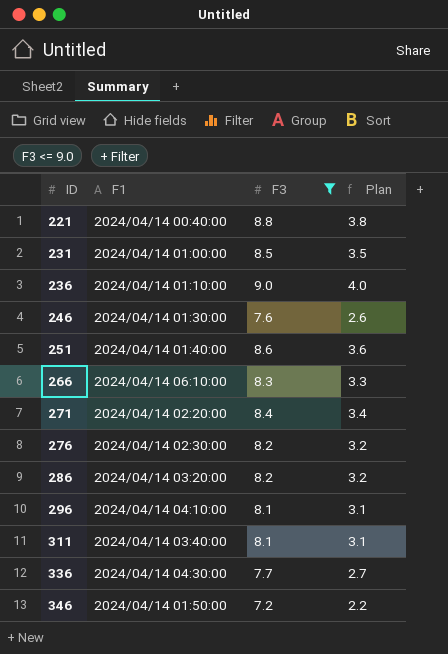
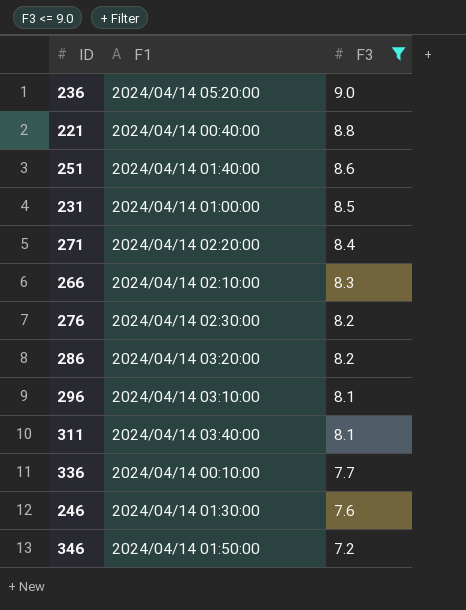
row order: ID ascending -> F3 descending
column Plan | formula: [F3] - 5 -> none
236 | F1: 2024/04/14 01:10:00 -> 2024/04/14 05:20:00
266 | F1: 2024/04/14 06:10:00 -> 2024/04/14 02:10:00
296 | F1: 2024/04/14 04:10:00 -> 2024/04/14 03:10:00
336 | F1: 2024/04/14 04:30:00 -> 2024/04/14 00:10:00

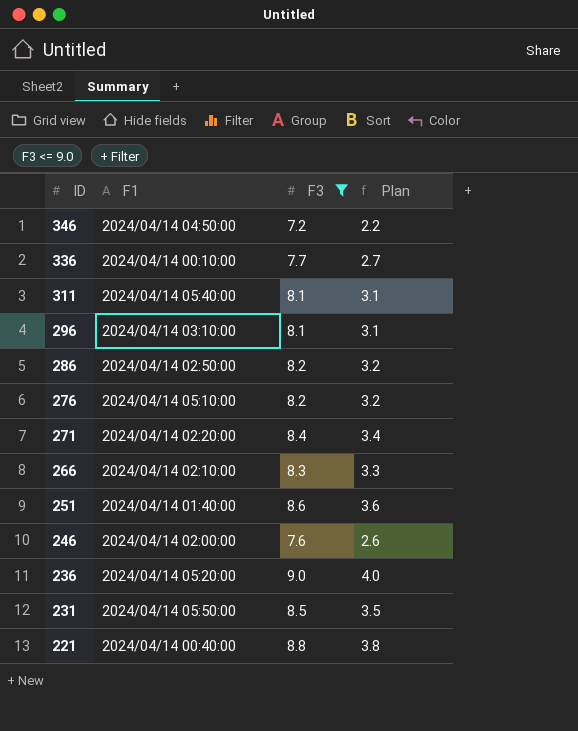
row order: F3 descending -> ID descending
column Plan | formula: none -> [F3] - 5
346 | F1: 2024/04/14 01:50:00 -> 2024/04/14 04:50:00
311 | F1: 2024/04/14 03:40:00 -> 2024/04/14 05:40:00
286 | F1: 2024/04/14 03:20:00 -> 2024/04/14 02:50:00
276 | F1: 2024/04/14 02:30:00 -> 2024/04/14 05:10:00
246 | F1: 2024/04/14 01:30:00 -> 2024/04/14 02:00:00
231 | F1: 2024/04/14 01:00:00 -> 2024/04/14 05:50:00

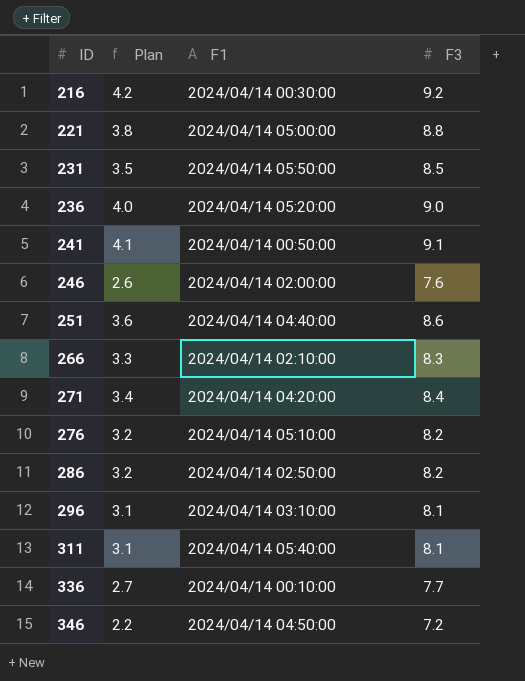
filter: F3 <= 9.0 -> none
row order: ID descending -> ID ascending
column Plan | position: 4 -> 2
221 | F1: 2024/04/14 00:40:00 -> 2024/04/14 05:00:00
251 | F1: 2024/04/14 01:40:00 -> 2024/04/14 04:40:00
271 | F1: 2024/04/14 02:20:00 -> 2024/04/14 04:20:00

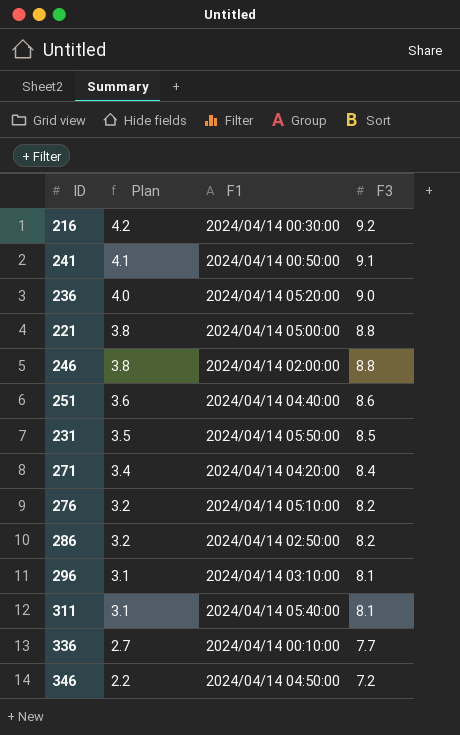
row order: ID ascending -> Plan descending
row 266: 3.3 | 2024/04/14 02:10:00 | 8.3 -> none
246 | Plan: 2.6 -> 3.8
246 | F3: 7.6 -> 8.8

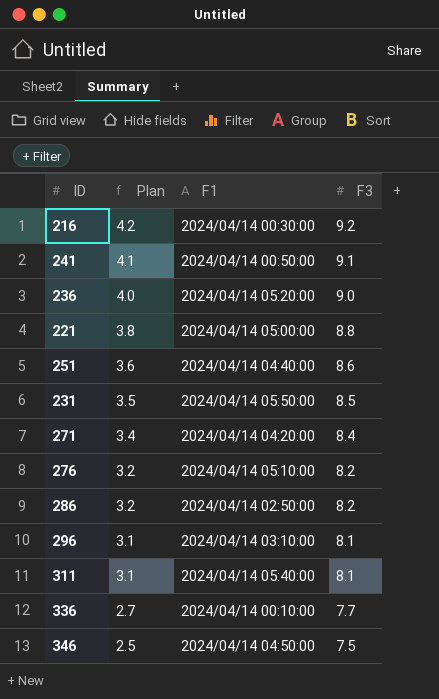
row 246: 3.8 | 2024/04/14 02:00:00 | 8.8 -> none
346 | Plan: 2.2 -> 2.5
346 | F3: 7.2 -> 7.5

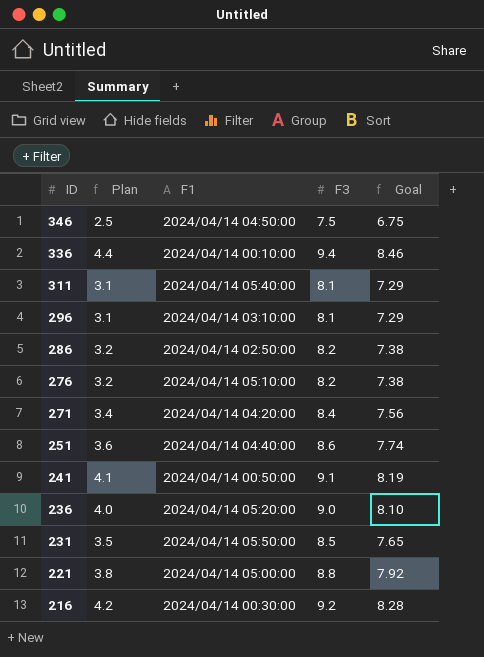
row order: Plan descending -> ID descending
column Goal | formula: none -> [F3] * 0.9
336 | Plan: 2.7 -> 4.4
336 | F3: 7.7 -> 9.4

